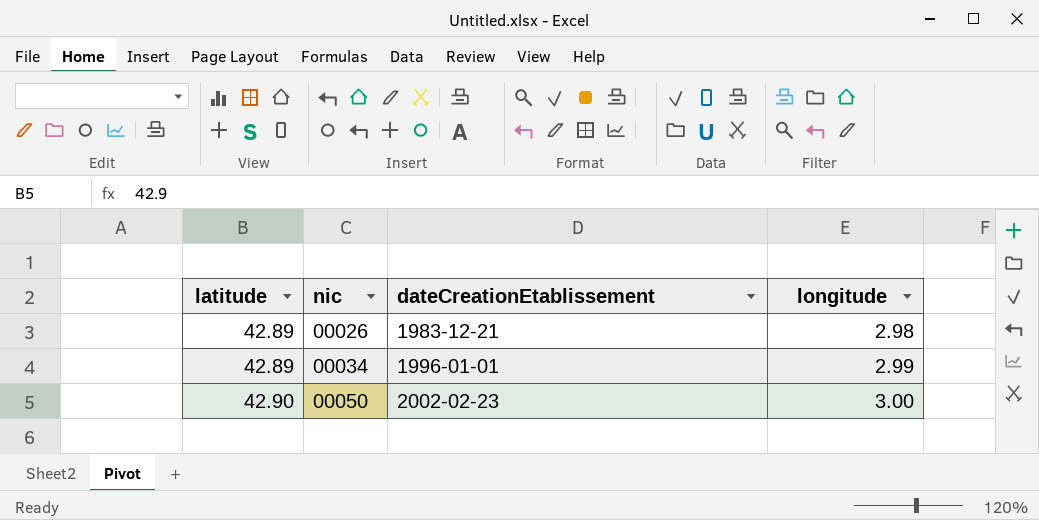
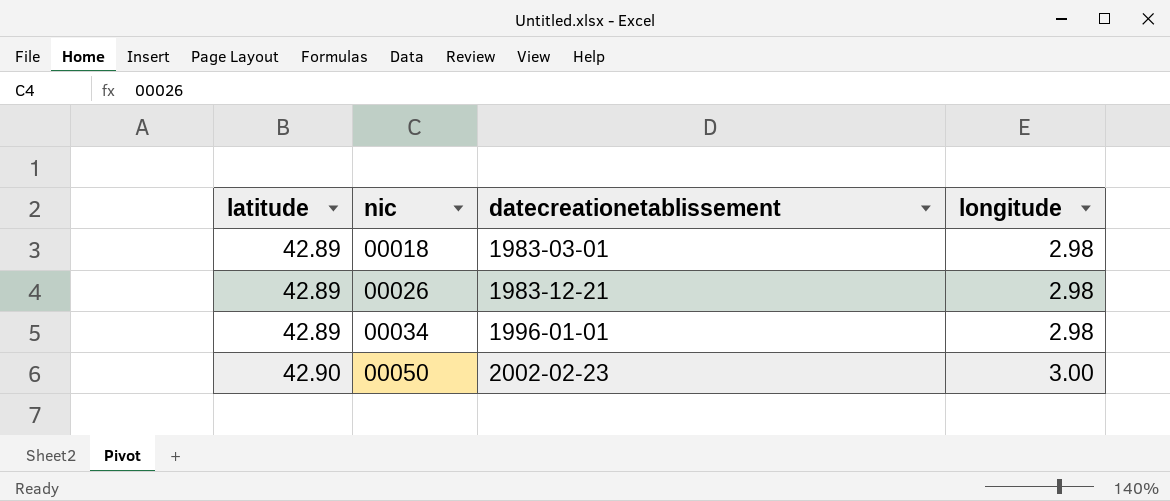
column name: dateCreationEtablissement -> datecreationetablissement
row 00018: none -> 42.89 | 1983-03-01 | 2.98
00034 | longitude: 2.99 -> 2.98

